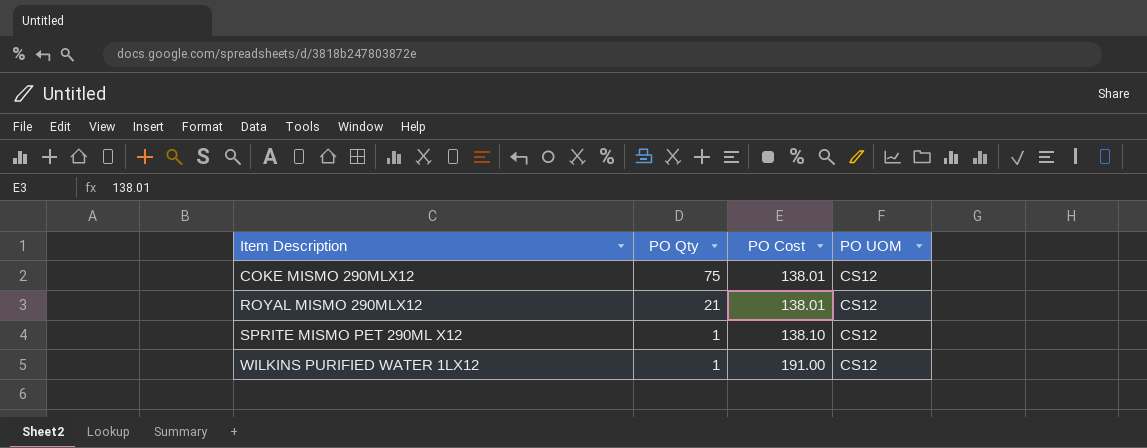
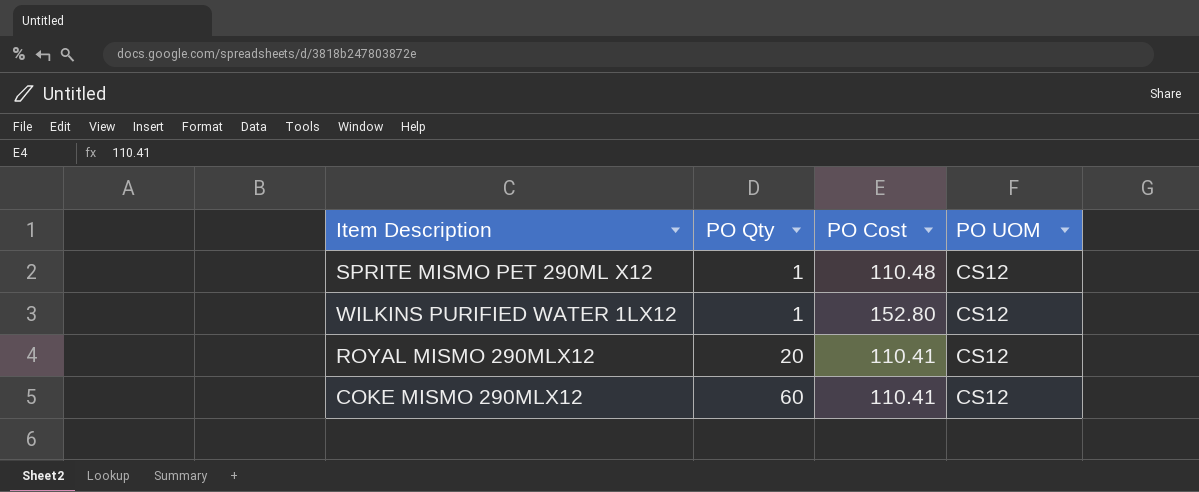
row order: Item Description ascending -> PO Qty ascending
SPRITE MISMO PET 290ML X12 | PO Cost: 138.10 -> 110.48
WILKINS PURIFIED WATER 1LX12 | PO Cost: 191.00 -> 152.80
ROYAL MISMO 290MLX12 | PO Qty: 21 -> 20
ROYAL MISMO 290MLX12 | PO Cost: 138.01 -> 110.41
COKE MISMO 290MLX12 | PO Qty: 75 -> 60
COKE MISMO 290MLX12 | PO Cost: 138.01 -> 110.41

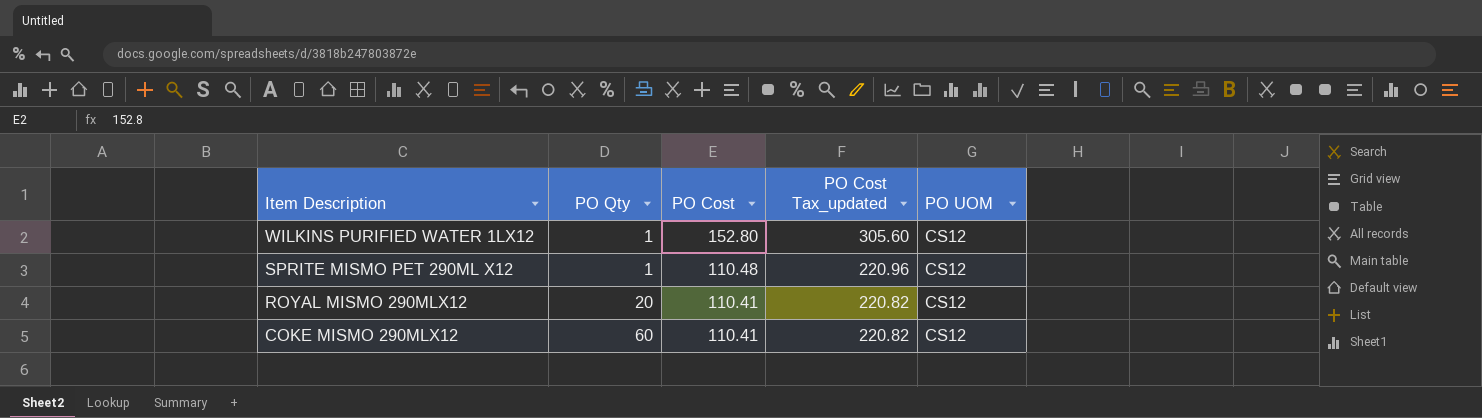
row order: PO Qty ascending -> Item Description descending
column PO Cost Tax_updated | formula: none -> [PO Cost] * 2

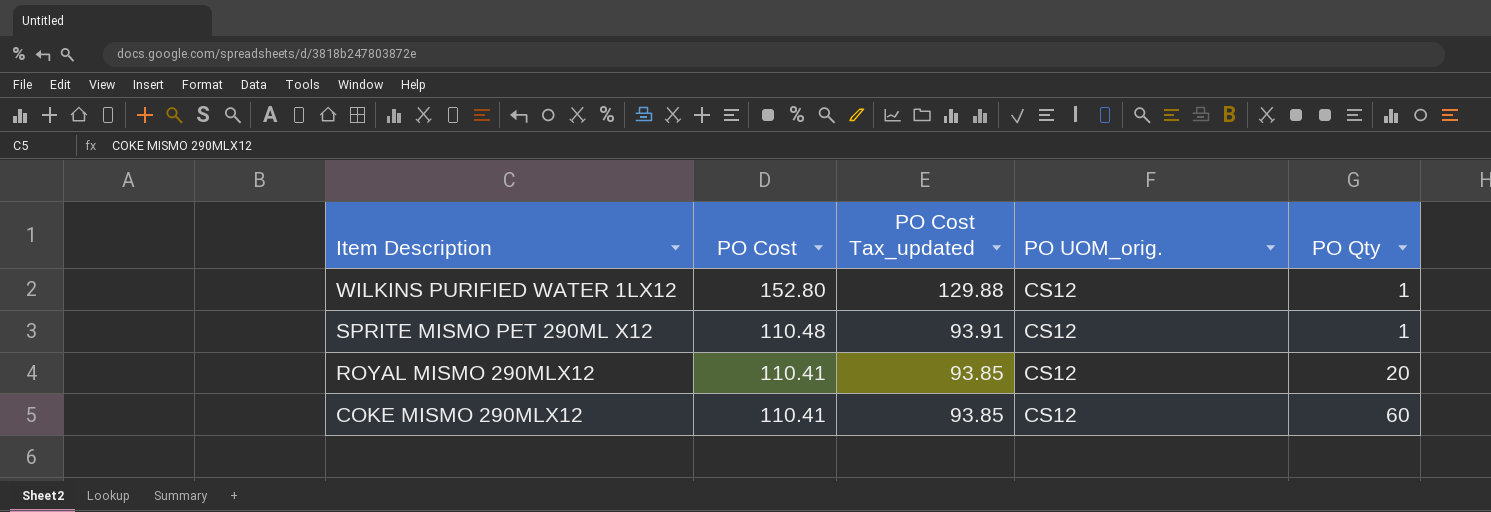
column PO Cost Tax_updated | formula: [PO Cost] * 2 -> [PO Cost] * 0.85
column name: PO UOM -> PO UOM_orig.
column PO Qty | position: 2 -> 5

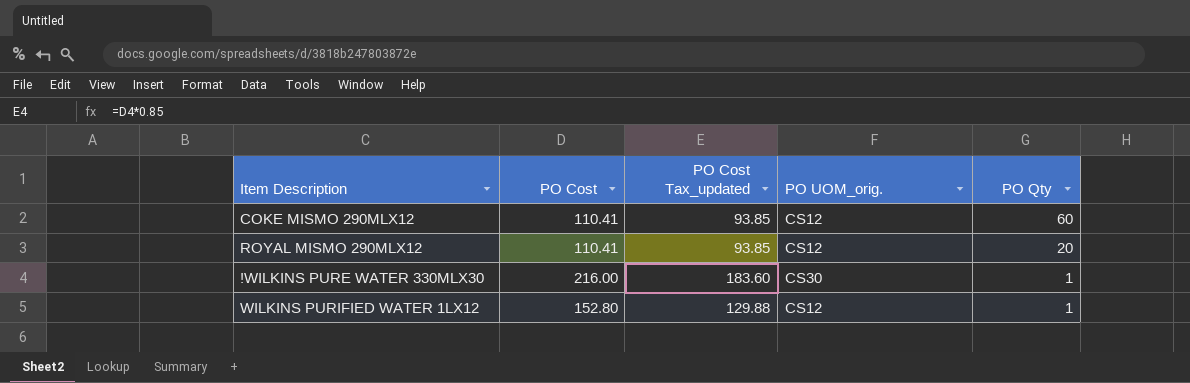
row order: Item Description descending -> PO Qty descending
row SPRITE MISMO PET 290ML X12: 110.48 | 93.91 | CS12 | 1 -> none
row !WILKINS PURE WATER 330MLX30: none -> 216.00 | 183.60 | CS30 | 1

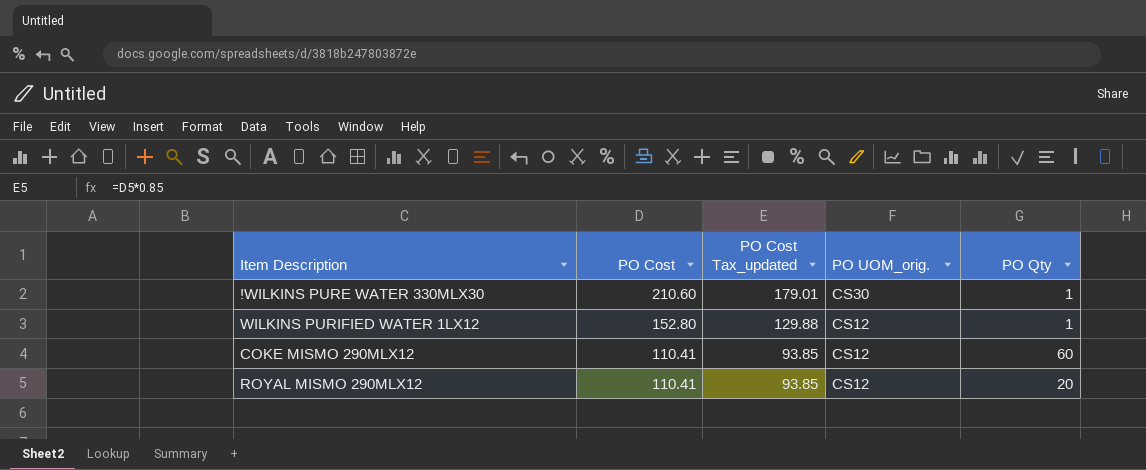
row order: PO Qty descending -> PO Cost descending
!WILKINS PURE WATER 330MLX30 | PO Cost: 216.00 -> 210.60
!WILKINS PURE WATER 330MLX30 | PO Cost Tax_updated: 183.60 -> 179.01

